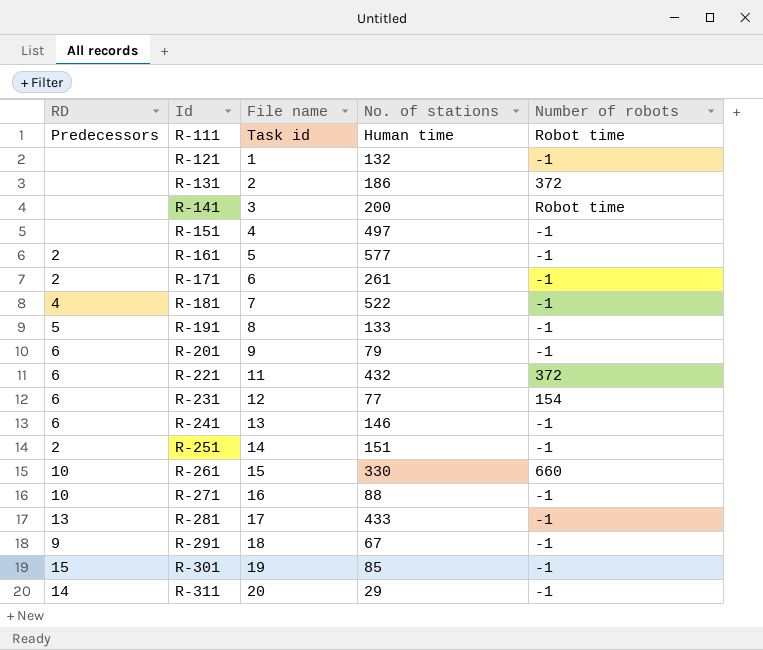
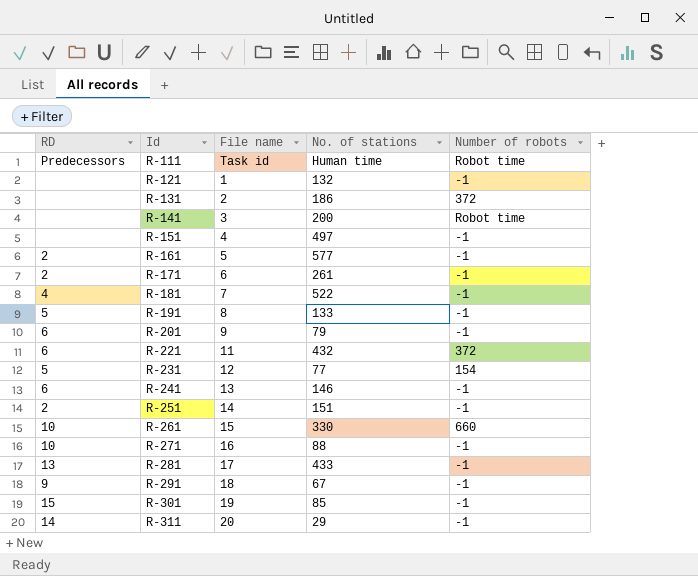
R-231 | RD: 6 -> 5

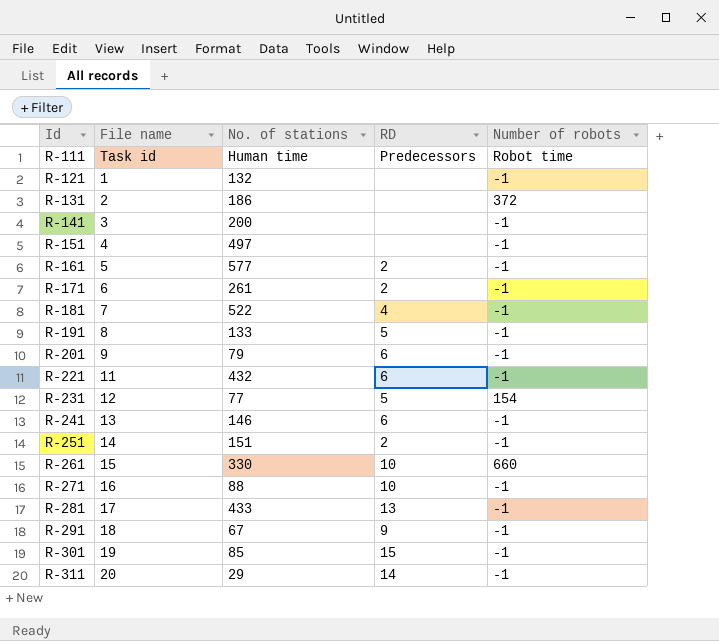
column RD | position: 1 -> 4
R-141 | Number of robots: Robot time -> -1
R-221 | Number of robots: 372 -> -1

